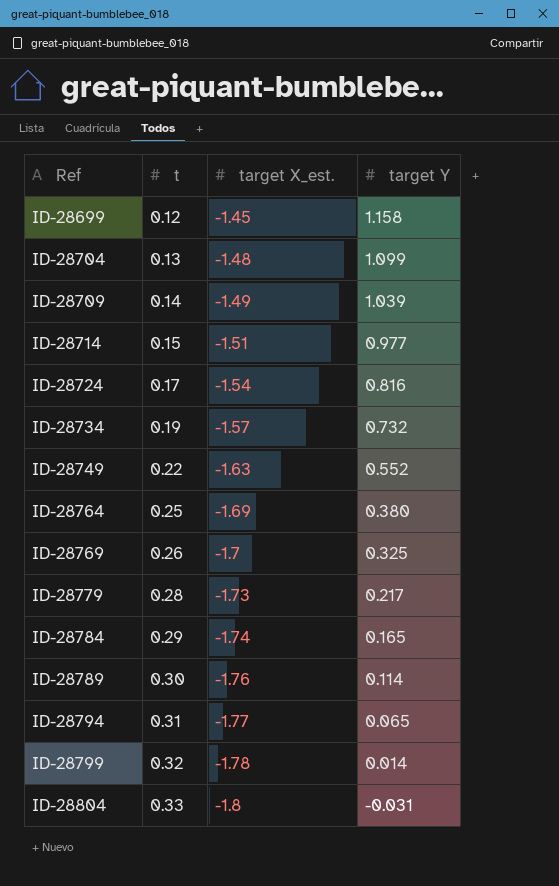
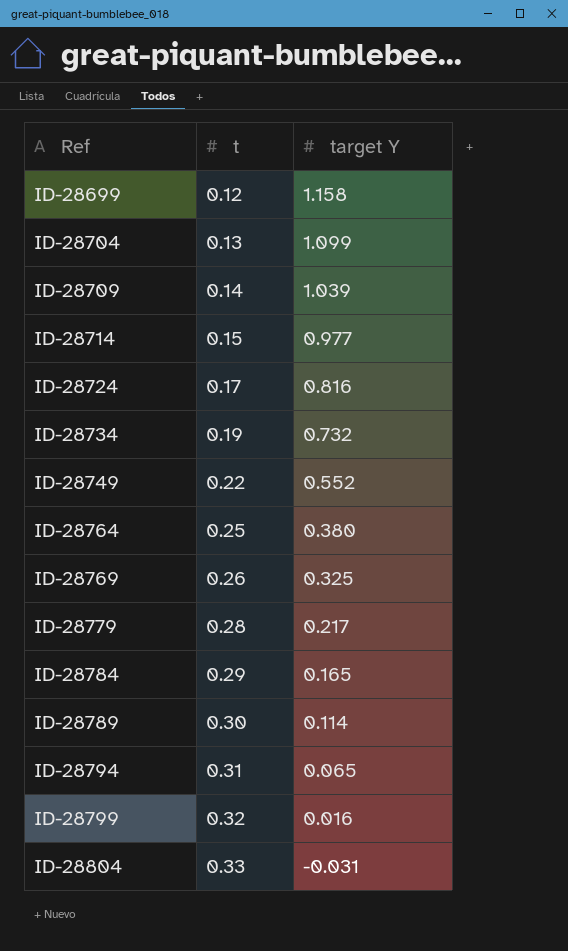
column target X_est. | position: 3 -> none
ID-28799 | target Y: 0.014 -> 0.016

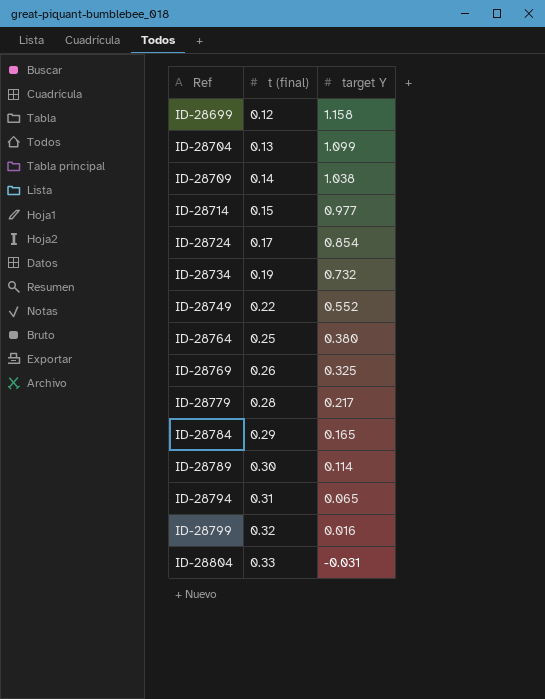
column name: t -> t (final)
ID-28709 | target Y: 1.039 -> 1.038
ID-28724 | target Y: 0.816 -> 0.854

